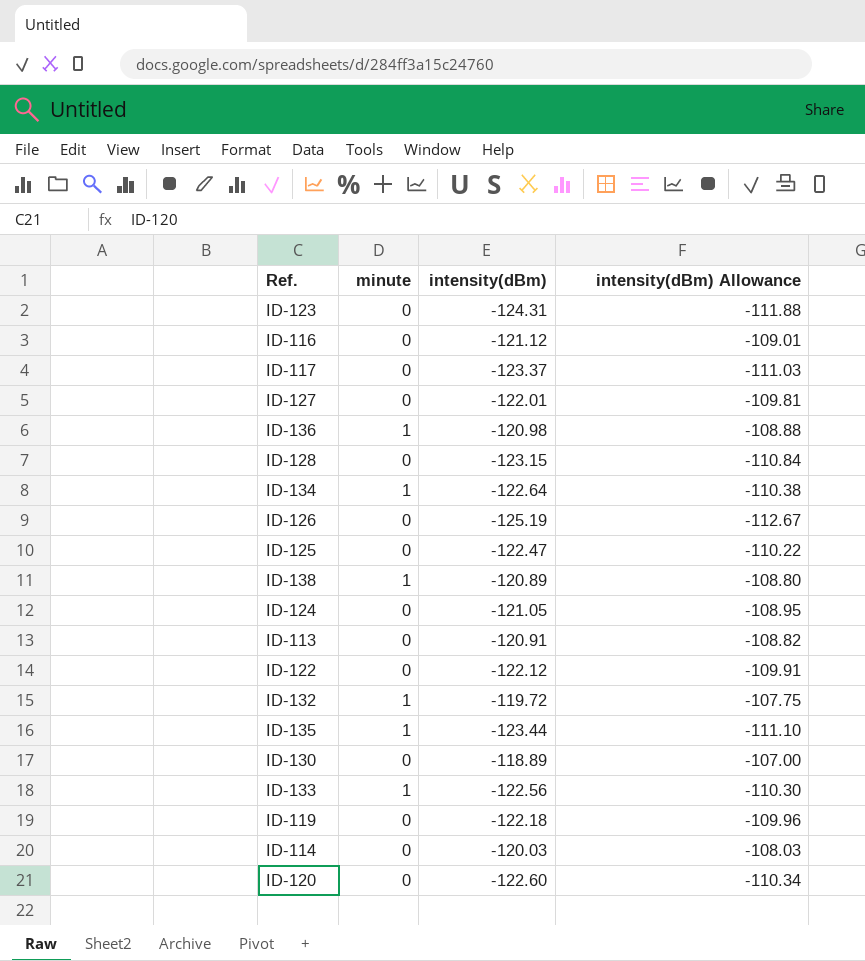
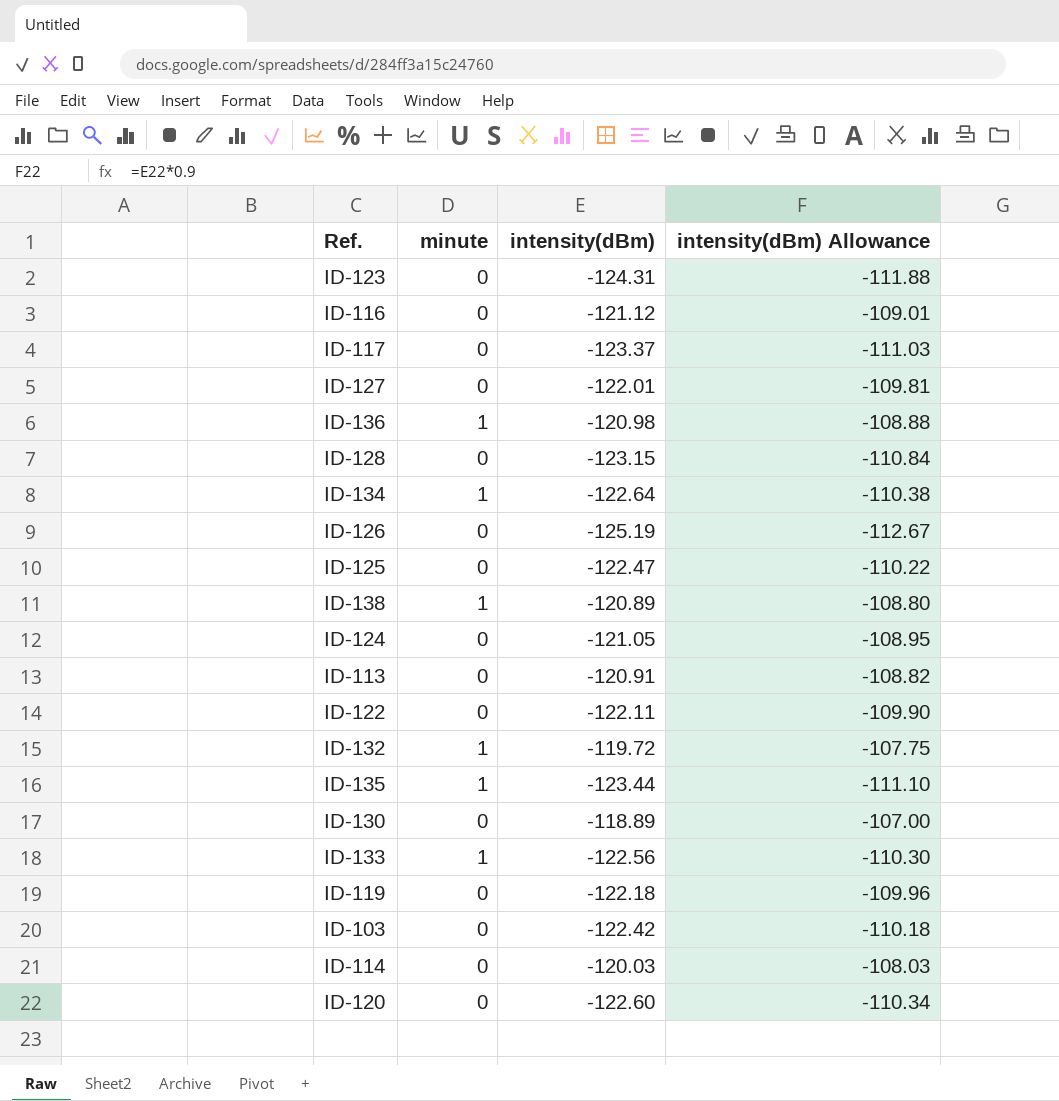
ID-122 | intensity(dBm): -122.12 -> -122.11
ID-122 | intensity(dBm) Allowance: -109.91 -> -109.90
row ID-103: none -> 0 | -122.42 | -110.18

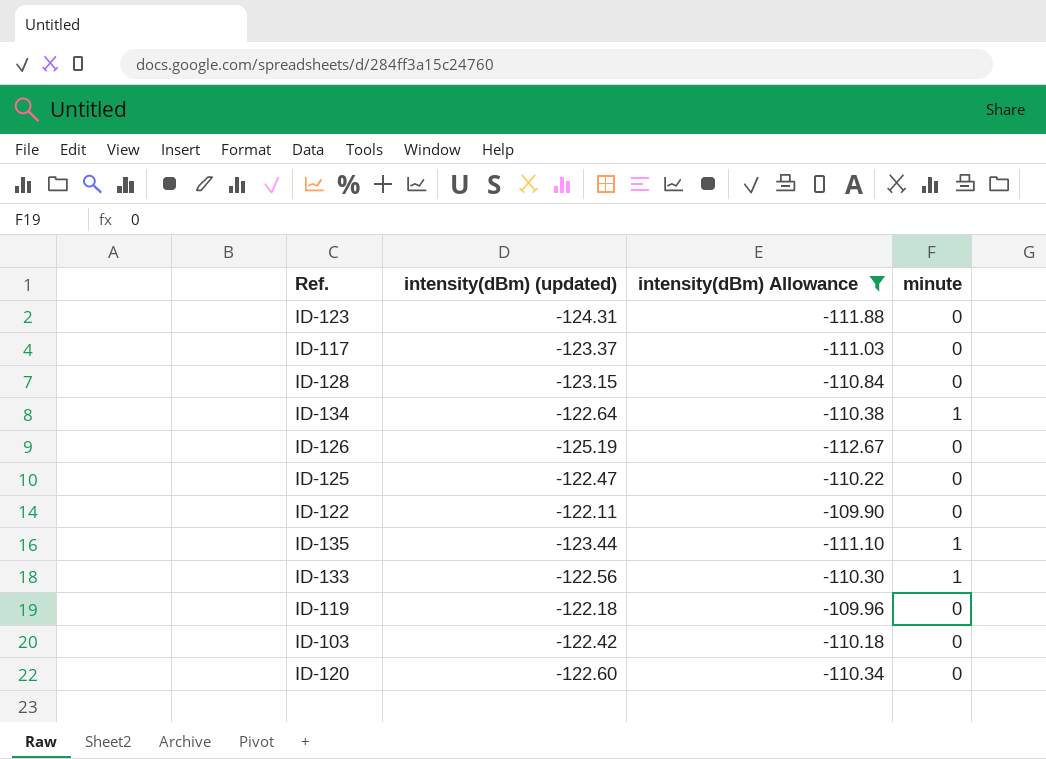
filter: none -> intensity(dBm) Allowance <= -109.90
column name: intensity(dBm) -> intensity(dBm) (updated)
column minute | position: 2 -> 4

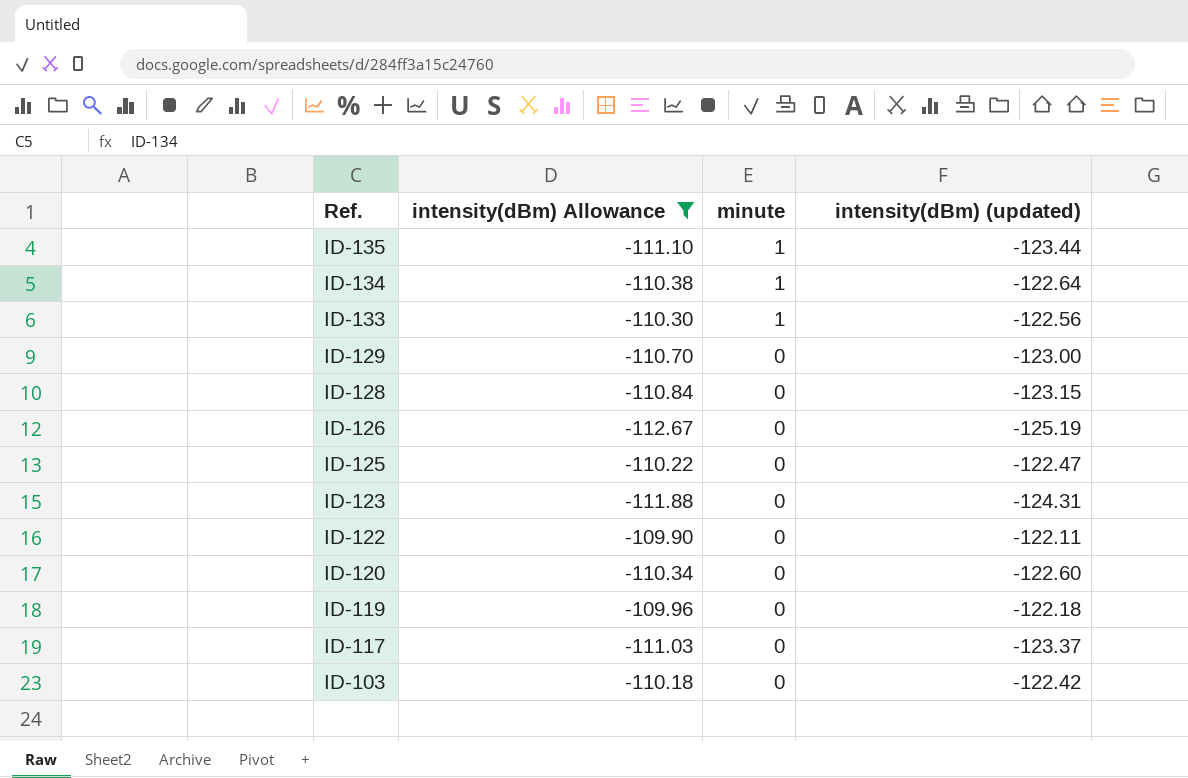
row order: none -> Ref. descending
column intensity(dBm) (updated) | position: 2 -> 4
row ID-129: none -> -110.70 | 0 | -123.00

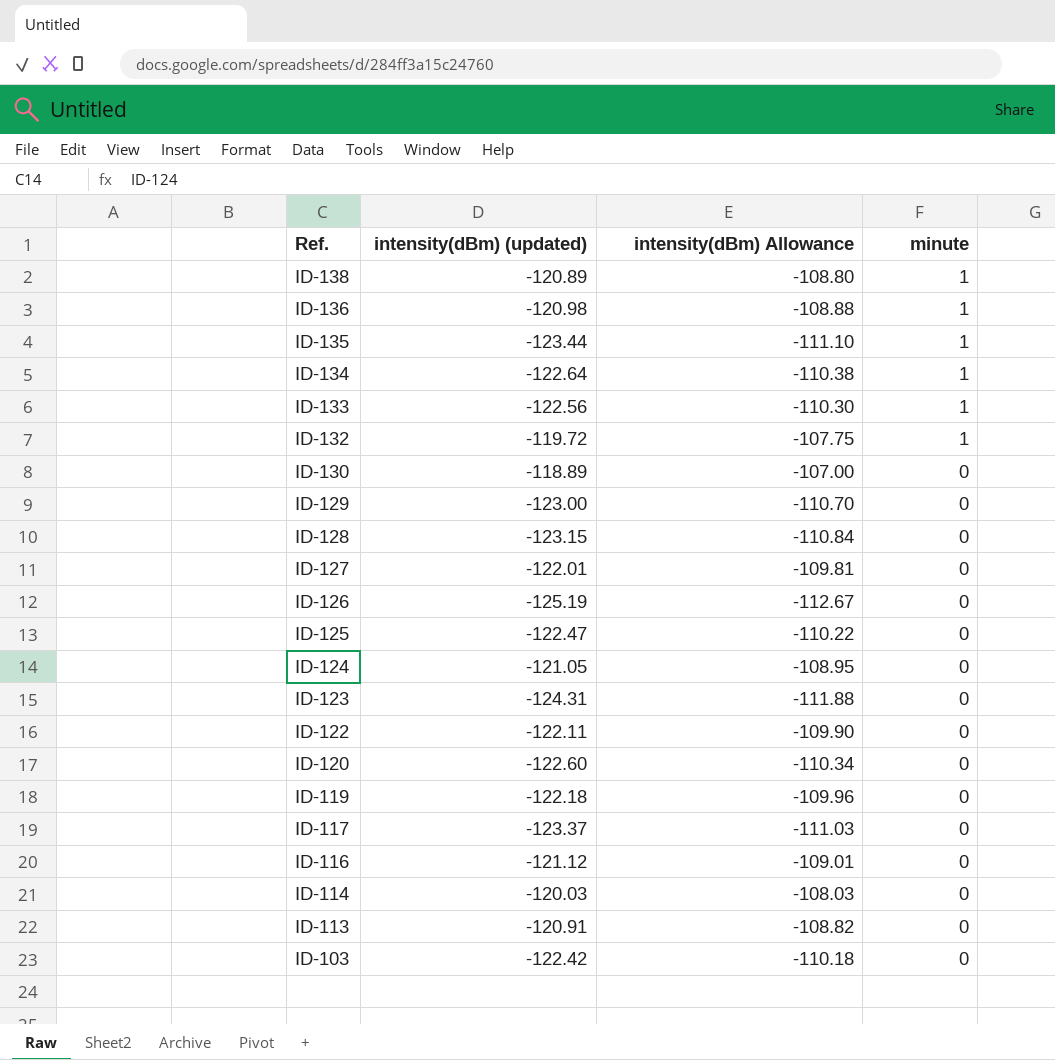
filter: intensity(dBm) Allowance <= -109.90 -> none
column intensity(dBm) (updated) | position: 4 -> 2

